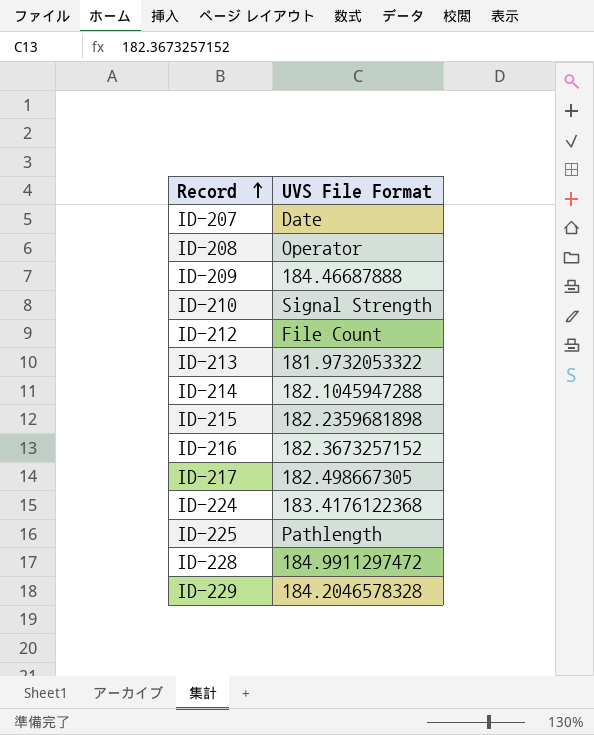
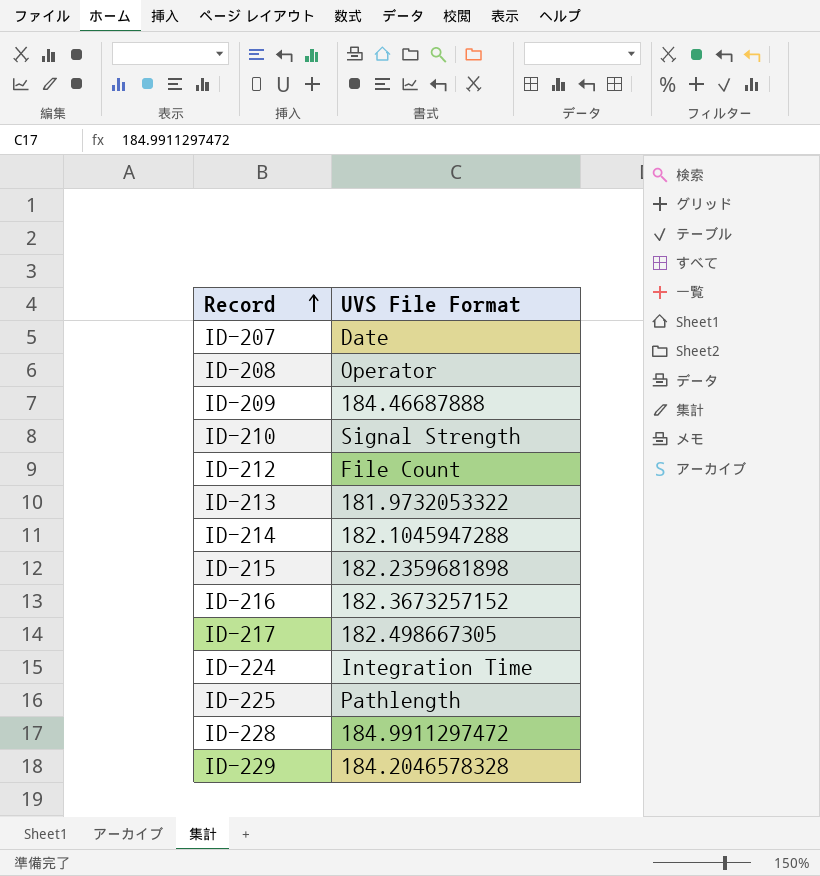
ID-224 | UVS File Format: 183.4176122368 -> Integration Time

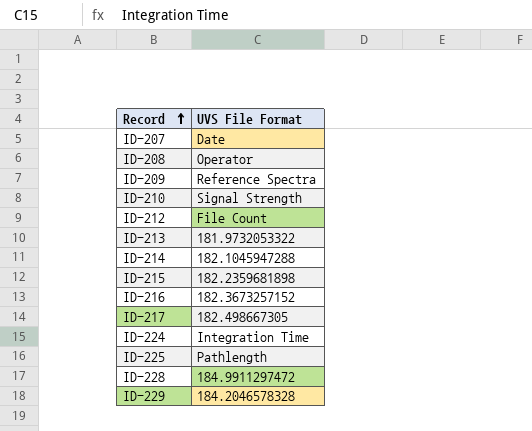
ID-209 | UVS File Format: 184.46687888 -> Reference Spectra

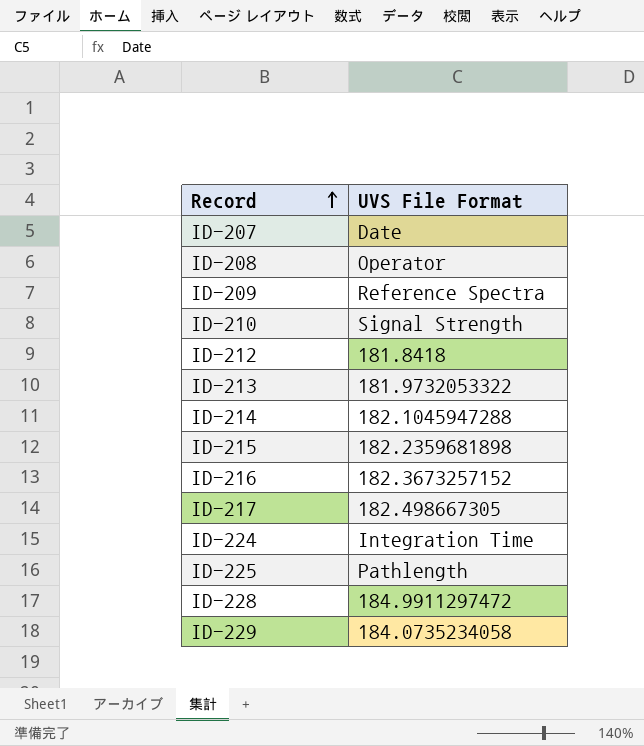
ID-212 | UVS File Format: File Count -> 181.8418
ID-229 | UVS File Format: 184.2046578328 -> 184.0735234058

